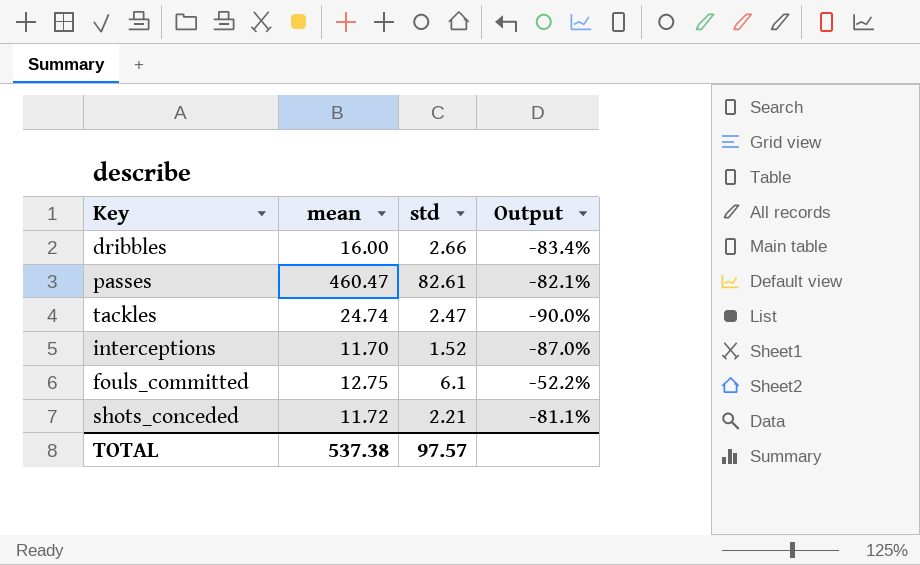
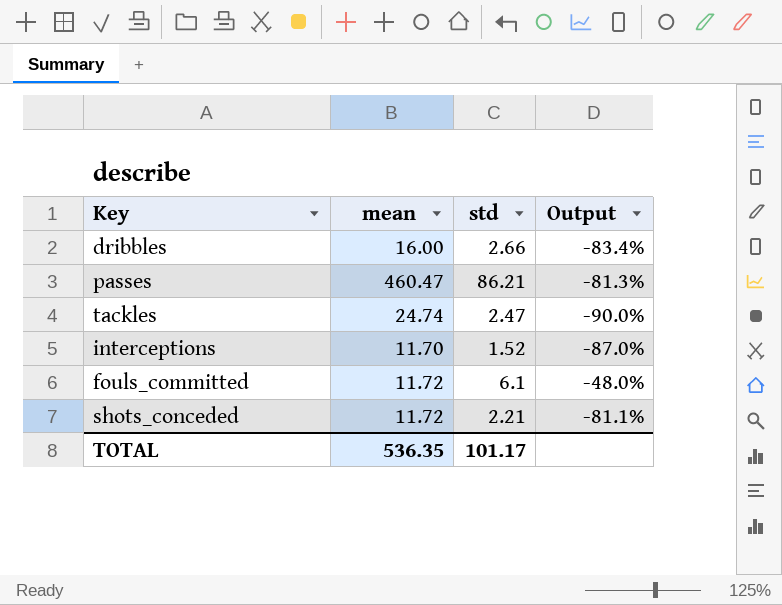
passes | std: 82.61 -> 86.21
passes | Output: -82.1% -> -81.3%
fouls_committed | mean: 12.75 -> 11.72
fouls_committed | Output: -52.2% -> -48.0%
TOTAL | mean: 537.38 -> 536.35
TOTAL | std: 97.57 -> 101.17

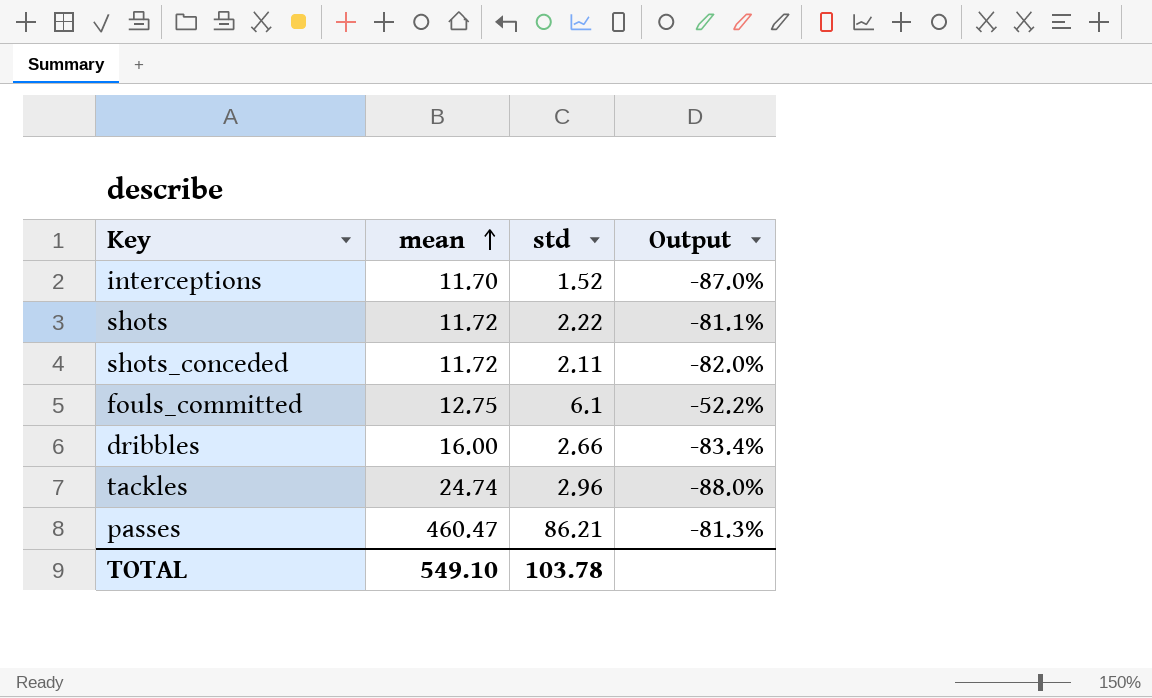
row order: none -> mean ascending
row shots: none -> 11.72 | 2.22 | -81.1%
shots_conceded | std: 2.21 -> 2.11
shots_conceded | Output: -81.1% -> -82.0%
fouls_committed | mean: 11.72 -> 12.75
fouls_committed | Output: -48.0% -> -52.2%
tackles | std: 2.47 -> 2.96
tackles | Output: -90.0% -> -88.0%
TOTAL | mean: 536.35 -> 549.10
TOTAL | std: 101.17 -> 103.78

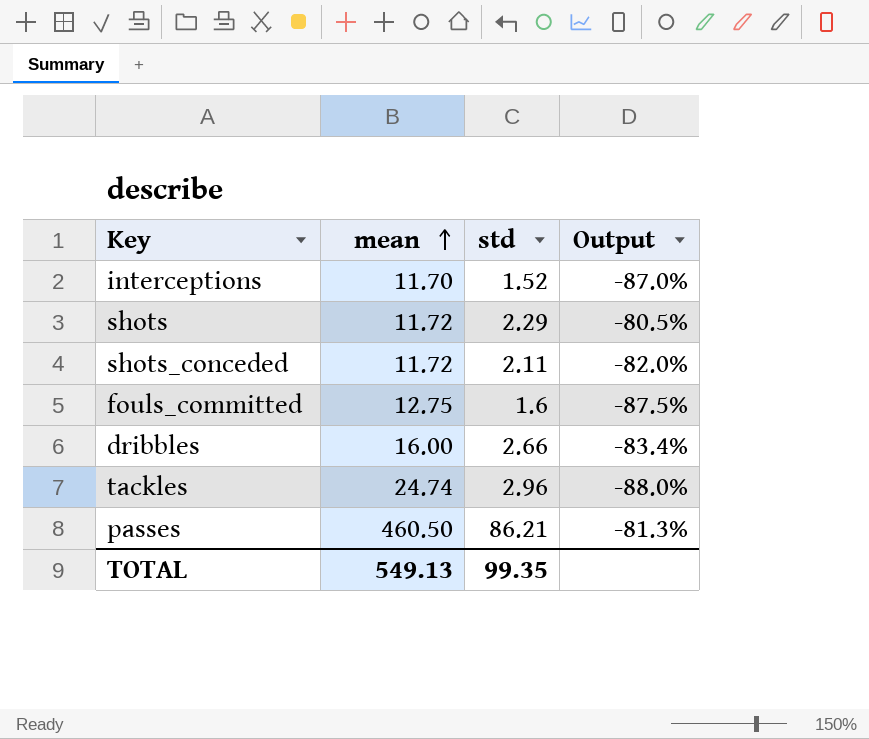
shots | std: 2.22 -> 2.29
shots | Output: -81.1% -> -80.5%
fouls_committed | std: 6.1 -> 1.6
fouls_committed | Output: -52.2% -> -87.5%
passes | mean: 460.47 -> 460.50
TOTAL | mean: 549.10 -> 549.13
TOTAL | std: 103.78 -> 99.35

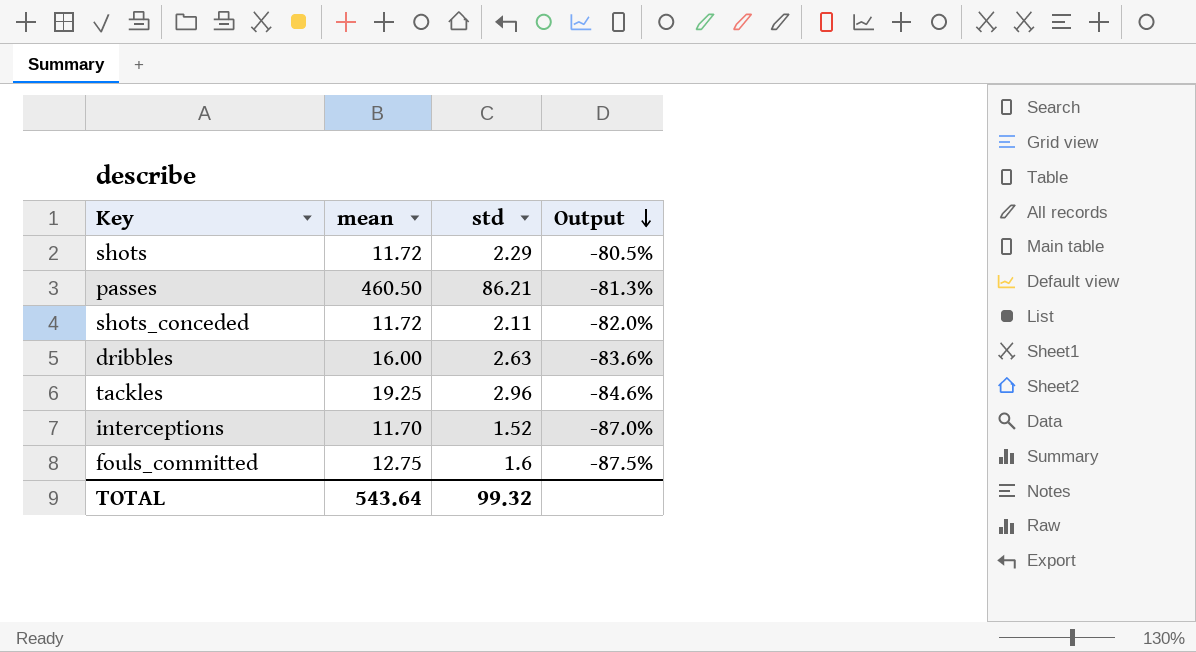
row order: mean ascending -> Output descending
dribbles | std: 2.66 -> 2.63
dribbles | Output: -83.4% -> -83.6%
tackles | mean: 24.74 -> 19.25
tackles | Output: -88.0% -> -84.6%
TOTAL | mean: 549.13 -> 543.64
TOTAL | std: 99.35 -> 99.32

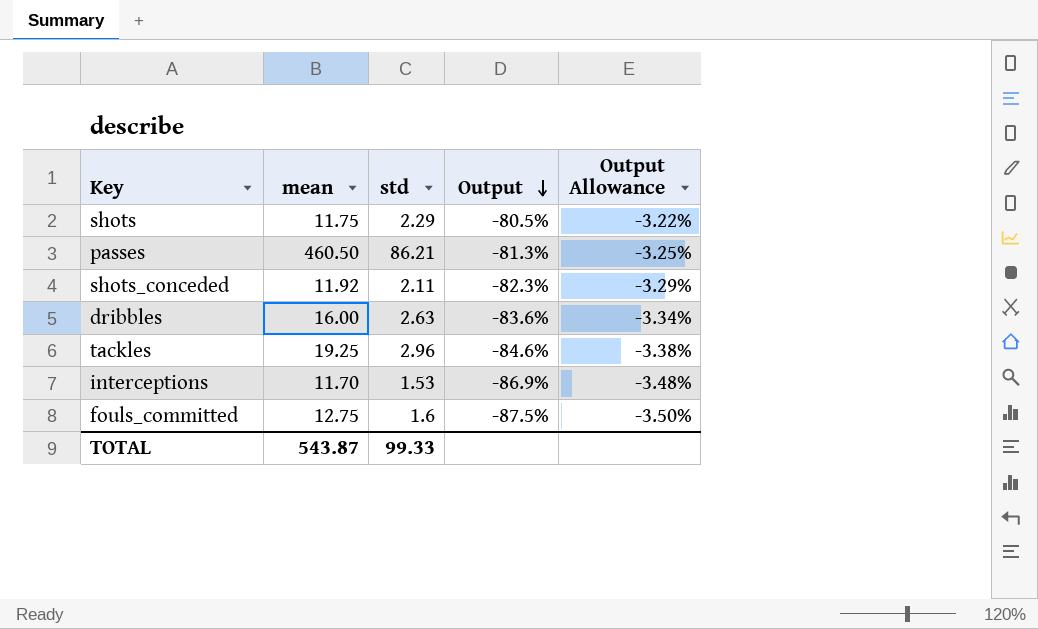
column Output Allowance | formula: none -> [Output] * 0.04
shots | mean: 11.72 -> 11.75
shots_conceded | mean: 11.72 -> 11.92
shots_conceded | Output: -82.0% -> -82.3%
interceptions | std: 1.52 -> 1.53
interceptions | Output: -87.0% -> -86.9%
TOTAL | mean: 543.64 -> 543.87
TOTAL | std: 99.32 -> 99.33

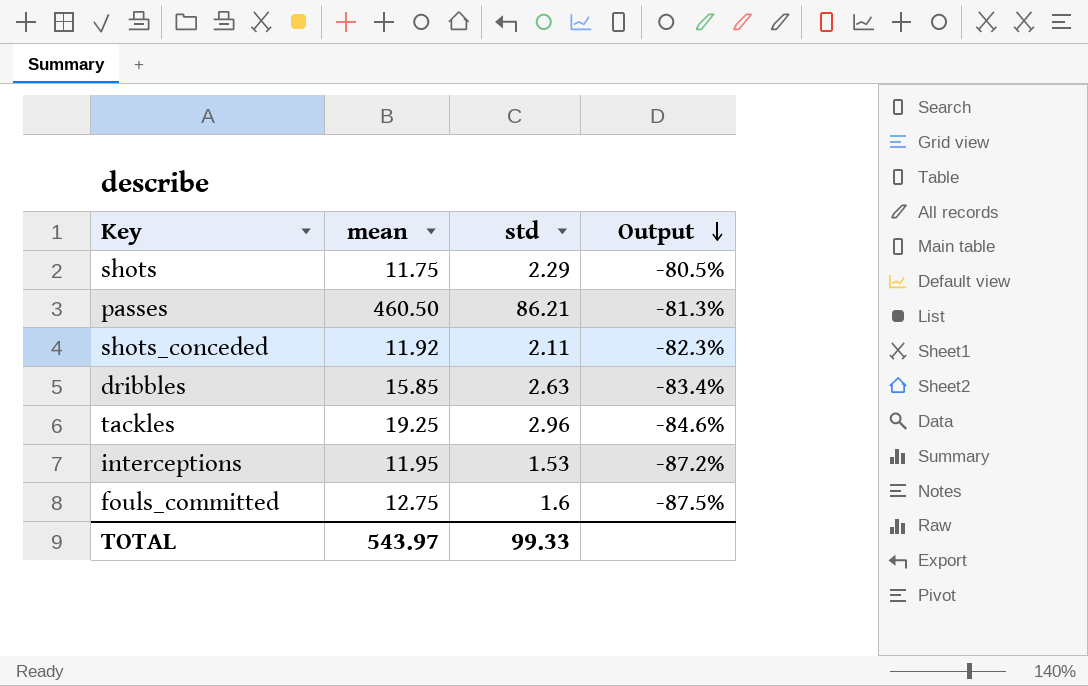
column Output Allowance | formula: [Output] * 0.04 -> none
dribbles | mean: 16.00 -> 15.85
dribbles | Output: -83.6% -> -83.4%
interceptions | mean: 11.70 -> 11.95
interceptions | Output: -86.9% -> -87.2%
TOTAL | mean: 543.87 -> 543.97

